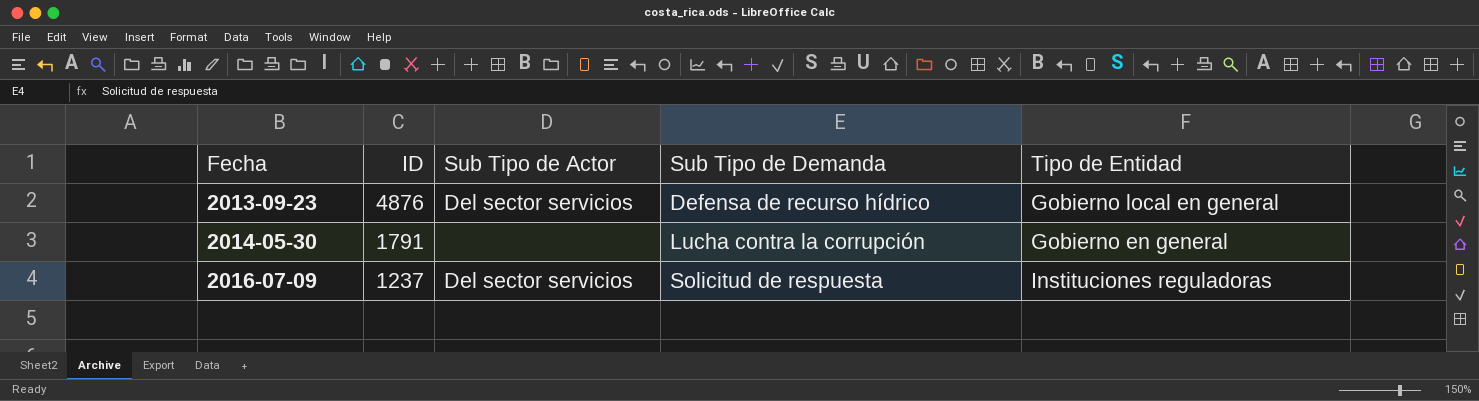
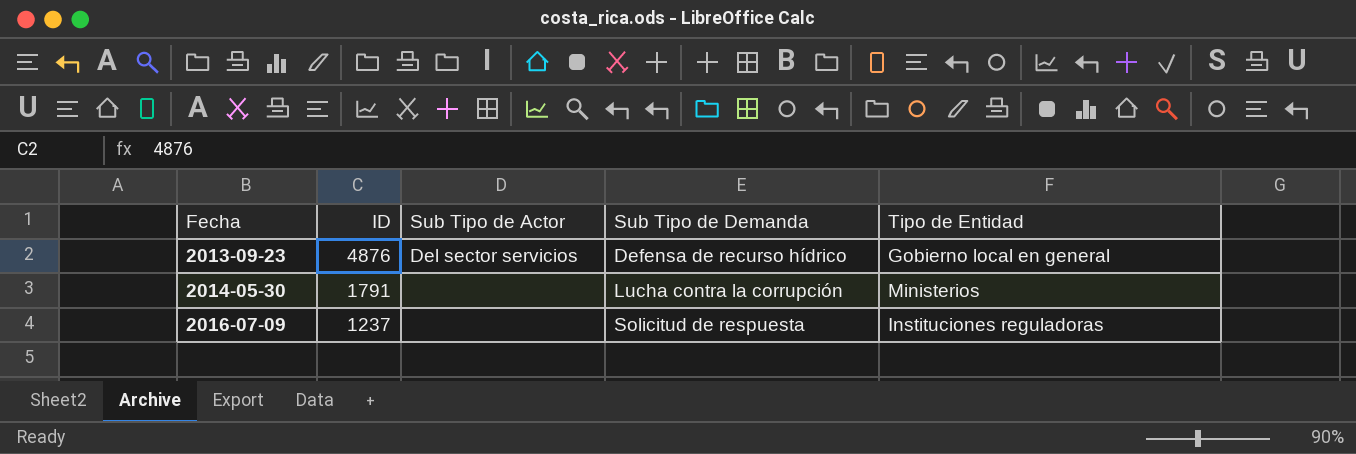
2014-05-30 | Tipo de Entidad: Gobierno en general -> Ministerios
2016-07-09 | Sub Tipo de Actor: Del sector servicios -> none

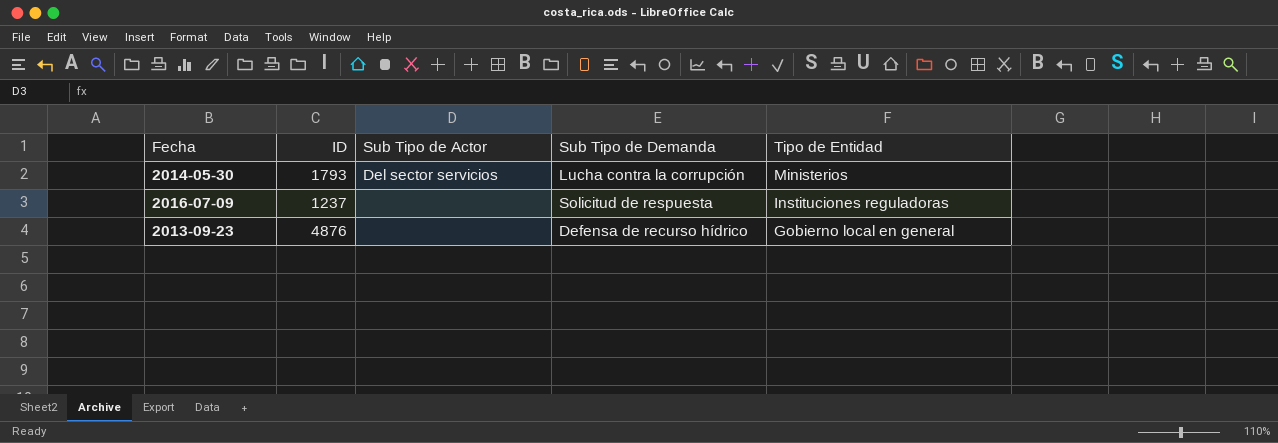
row order: Fecha ascending -> Tipo de Entidad descending
2014-05-30 | ID: 1791 -> 1793
2014-05-30 | Sub Tipo de Actor: none -> Del sector servicios
2013-09-23 | Sub Tipo de Actor: Del sector servicios -> none

